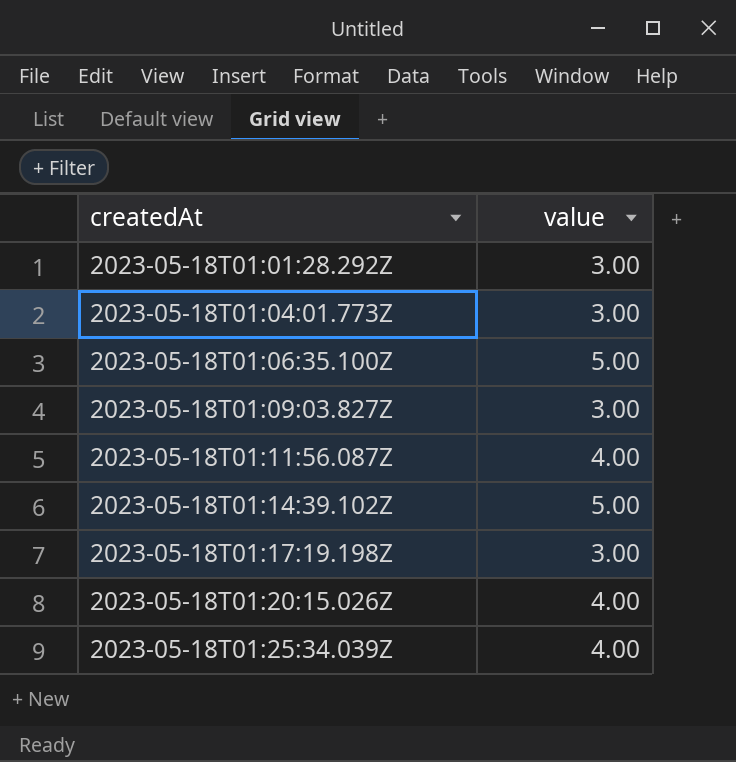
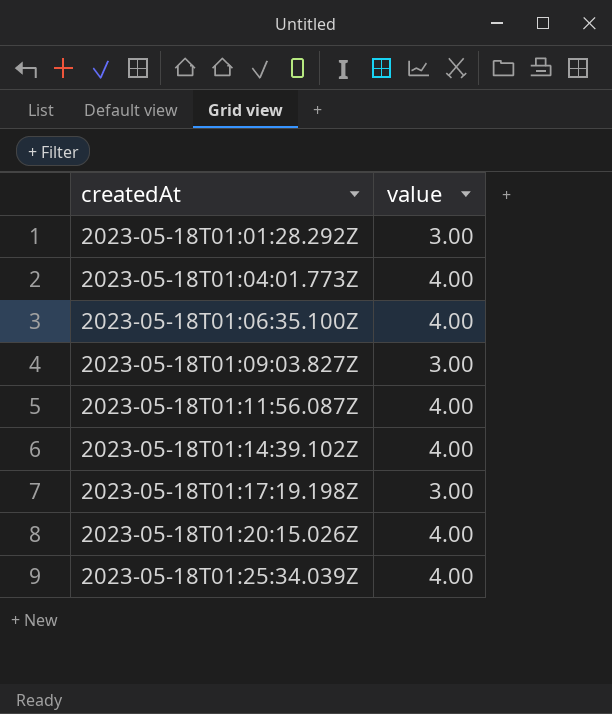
2023-05-18T01:04:01.773Z | value: 3.00 -> 4.00
2023-05-18T01:06:35.100Z | value: 5.00 -> 4.00
2023-05-18T01:14:39.102Z | value: 5.00 -> 4.00

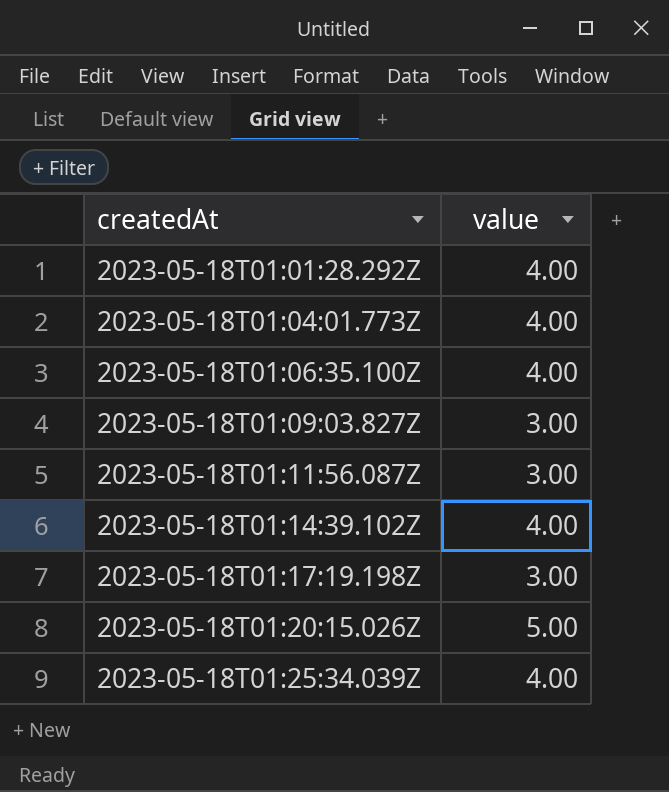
2023-05-18T01:01:28.292Z | value: 3.00 -> 4.00
2023-05-18T01:11:56.087Z | value: 4.00 -> 3.00
2023-05-18T01:20:15.026Z | value: 4.00 -> 5.00

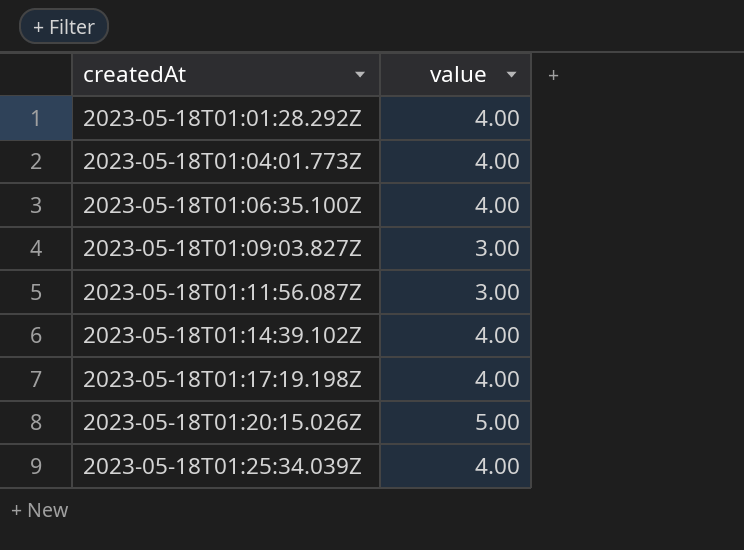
2023-05-18T01:17:19.198Z | value: 3.00 -> 4.00

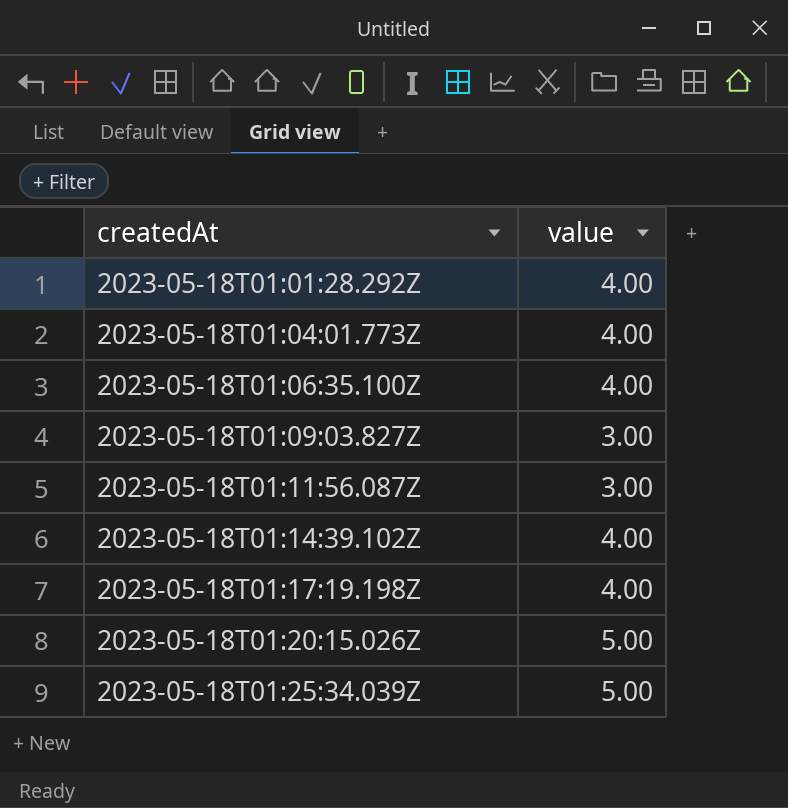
2023-05-18T01:25:34.039Z | value: 4.00 -> 5.00

